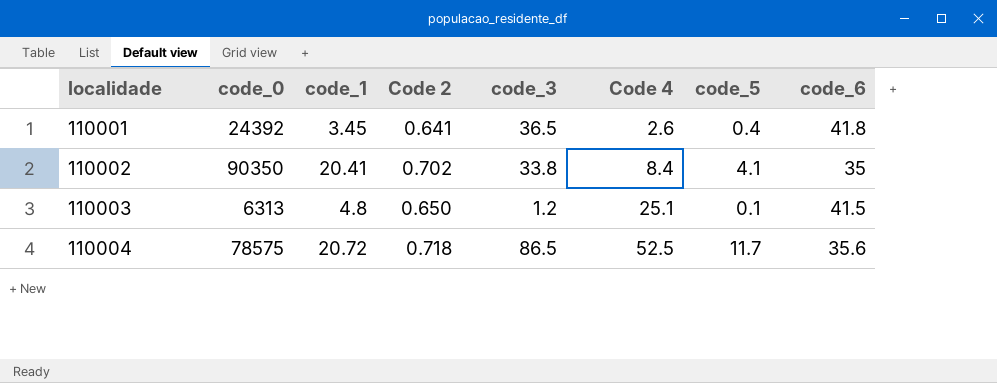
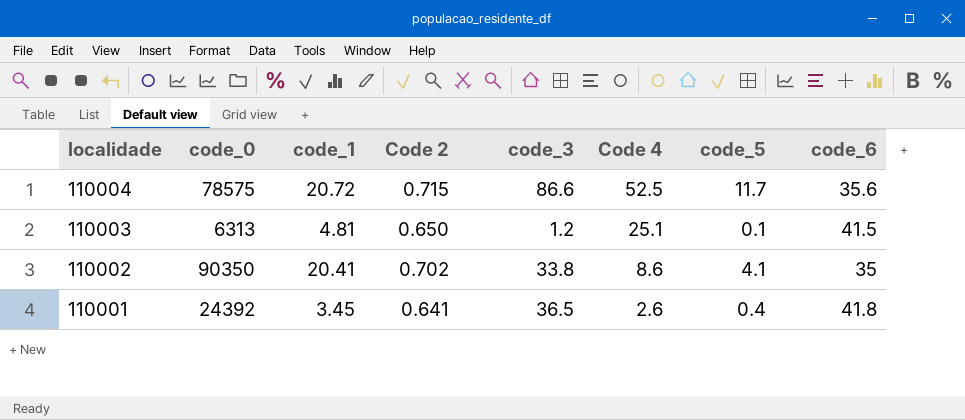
row order: localidade ascending -> localidade descending
110004 | Code 2: 0.718 -> 0.715
110004 | code_3: 86.5 -> 86.6
110003 | code_1: 4.8 -> 4.81
110002 | Code 4: 8.4 -> 8.6

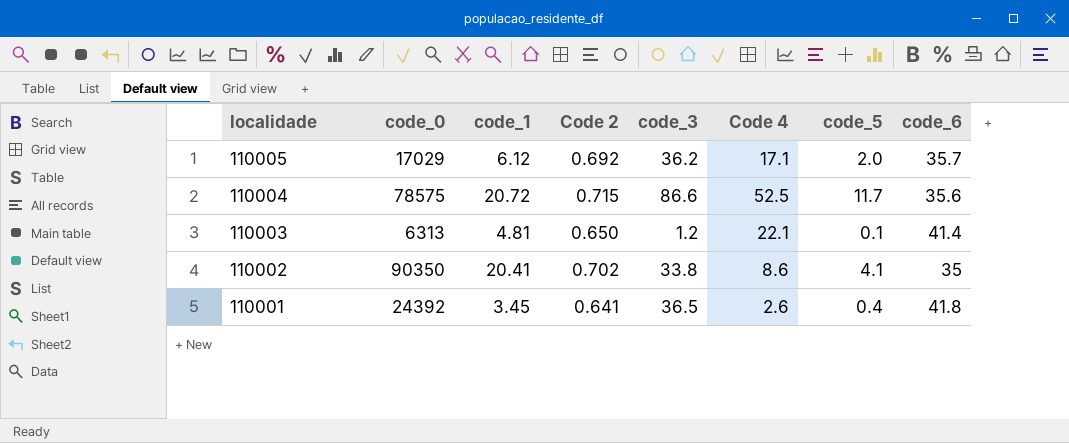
row 110005: none -> 17029 | 6.12 | 0.692 | 36.2 | 17.1 | 2.0 | 35.7
110003 | Code 4: 25.1 -> 22.1
110003 | code_6: 41.5 -> 41.4

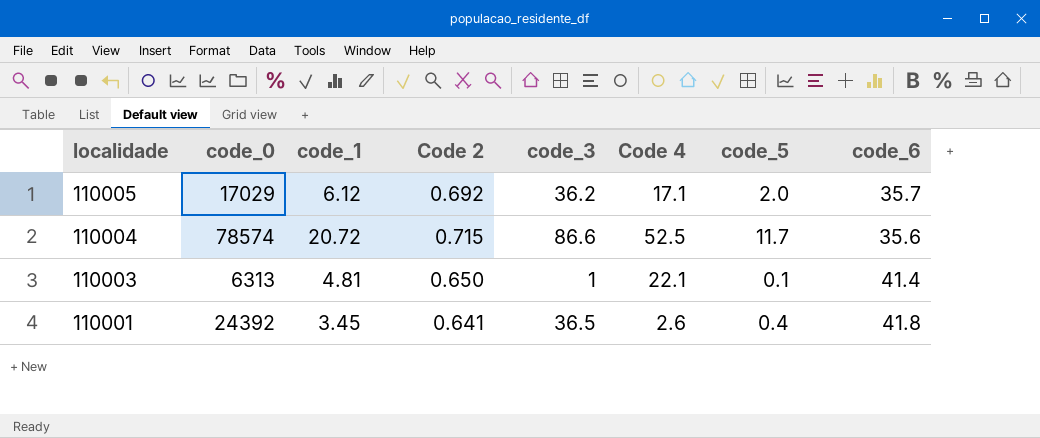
row 110002: 90350 | 20.41 | 0.702 | 33.8 | 8.6 | 4.1 | 35 -> none
110004 | code_0: 78575 -> 78574
110003 | code_3: 1.2 -> 1

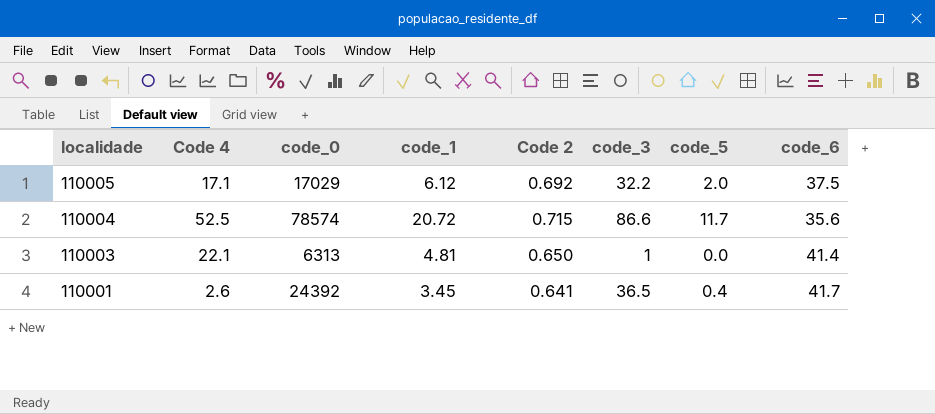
column Code 4 | position: 6 -> 2
110005 | code_3: 36.2 -> 32.2
110005 | code_6: 35.7 -> 37.5
110003 | code_5: 0.1 -> 0.0
110001 | code_6: 41.8 -> 41.7

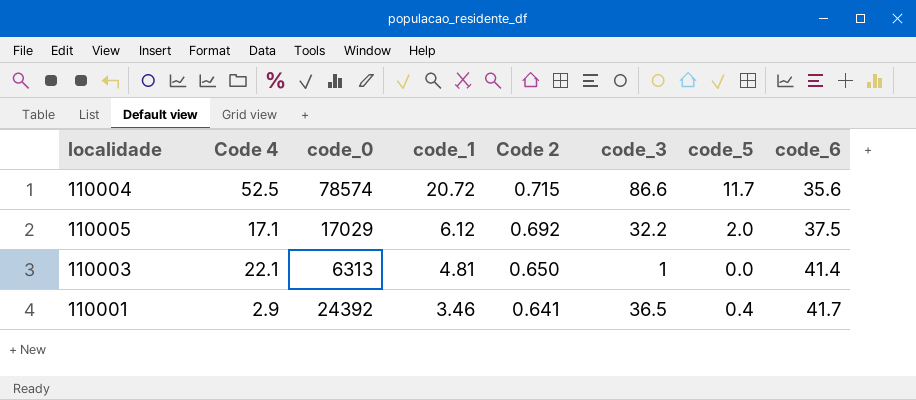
row order: localidade descending -> code_1 descending
110001 | Code 4: 2.6 -> 2.9
110001 | code_1: 3.45 -> 3.46

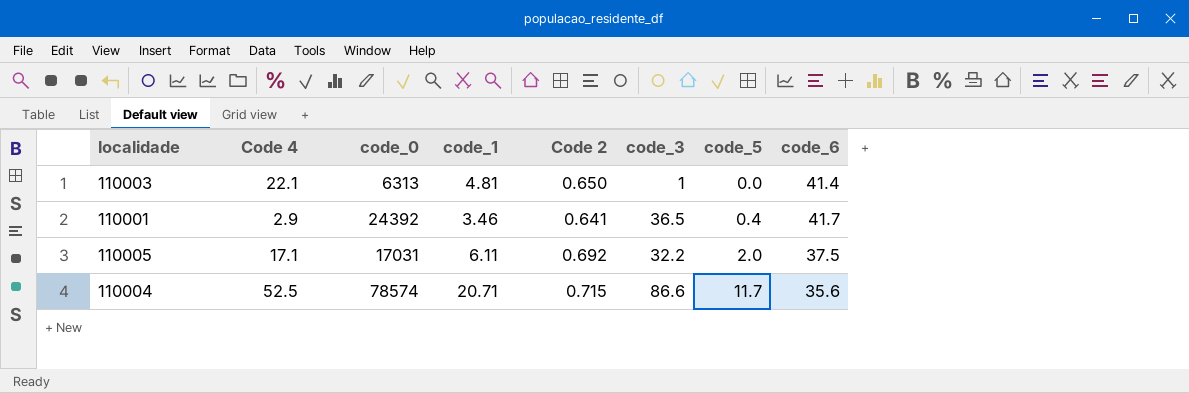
row order: code_1 descending -> code_5 ascending
110005 | code_0: 17029 -> 17031
110005 | code_1: 6.12 -> 6.11
110004 | code_1: 20.72 -> 20.71

